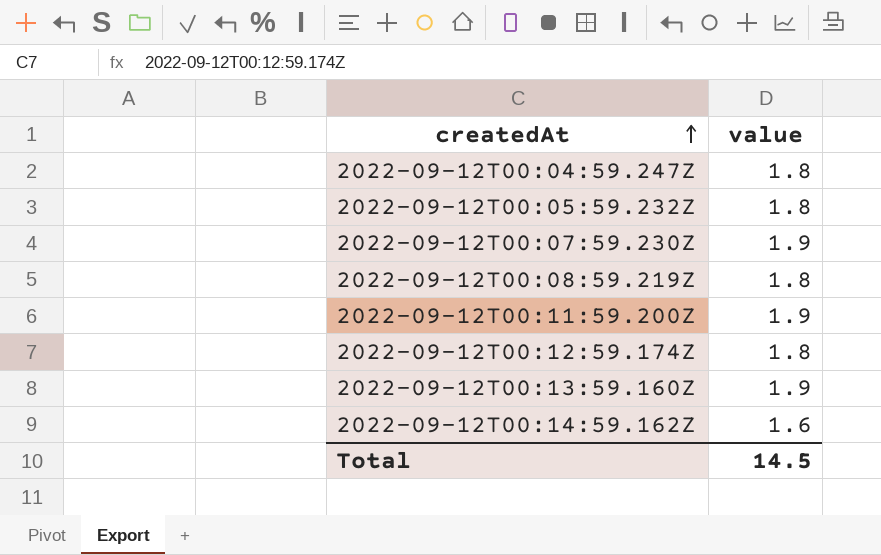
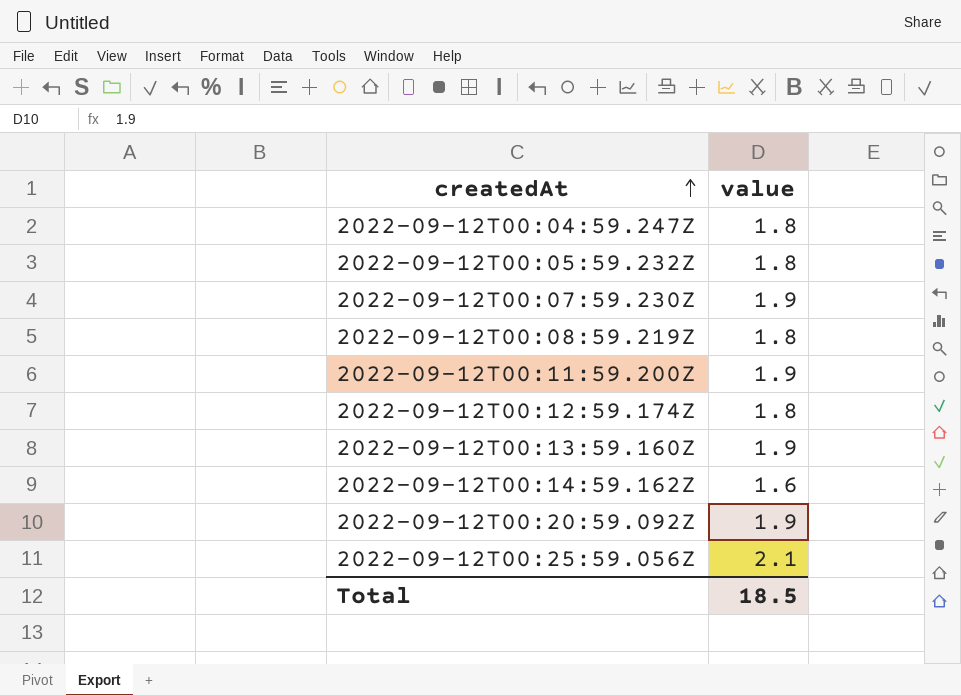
row 2022-09-12T00:20:59.092Z: none -> 1.9
row 2022-09-12T00:25:59.056Z: none -> 2.1
Total | value: 14.5 -> 18.5

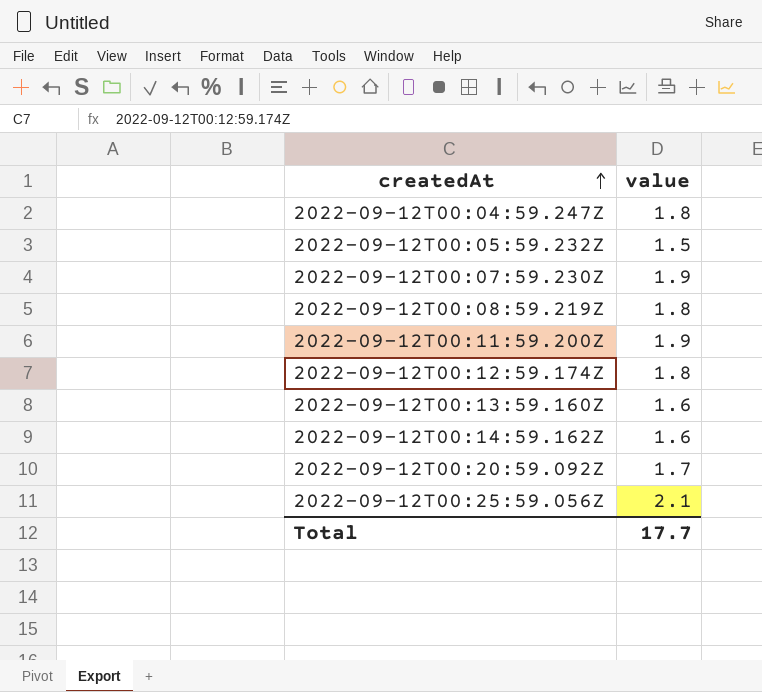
2022-09-12T00:05:59.232Z | value: 1.8 -> 1.5
2022-09-12T00:13:59.160Z | value: 1.9 -> 1.6
2022-09-12T00:20:59.092Z | value: 1.9 -> 1.7
Total | value: 18.5 -> 17.7

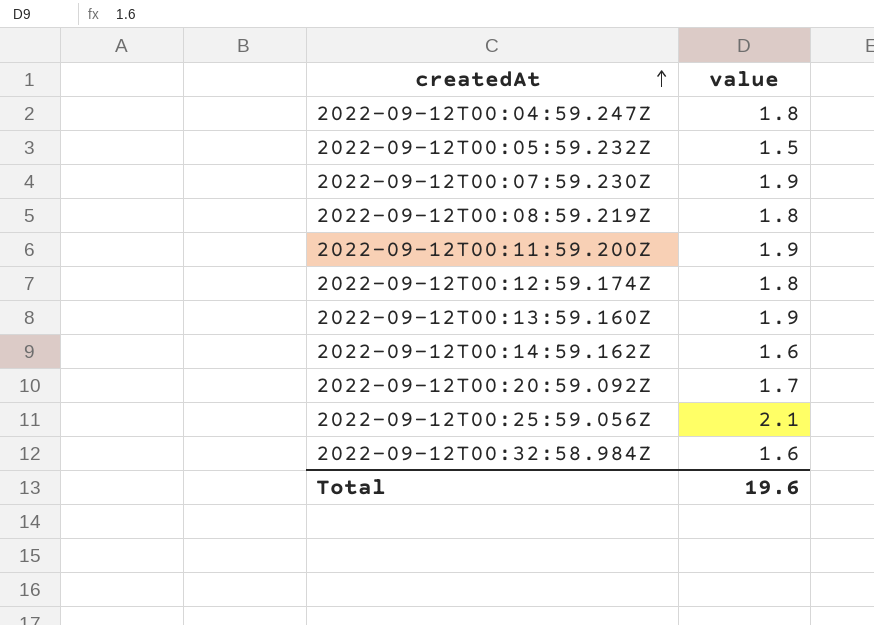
2022-09-12T00:13:59.160Z | value: 1.6 -> 1.9
row 2022-09-12T00:32:58.984Z: none -> 1.6
Total | value: 17.7 -> 19.6

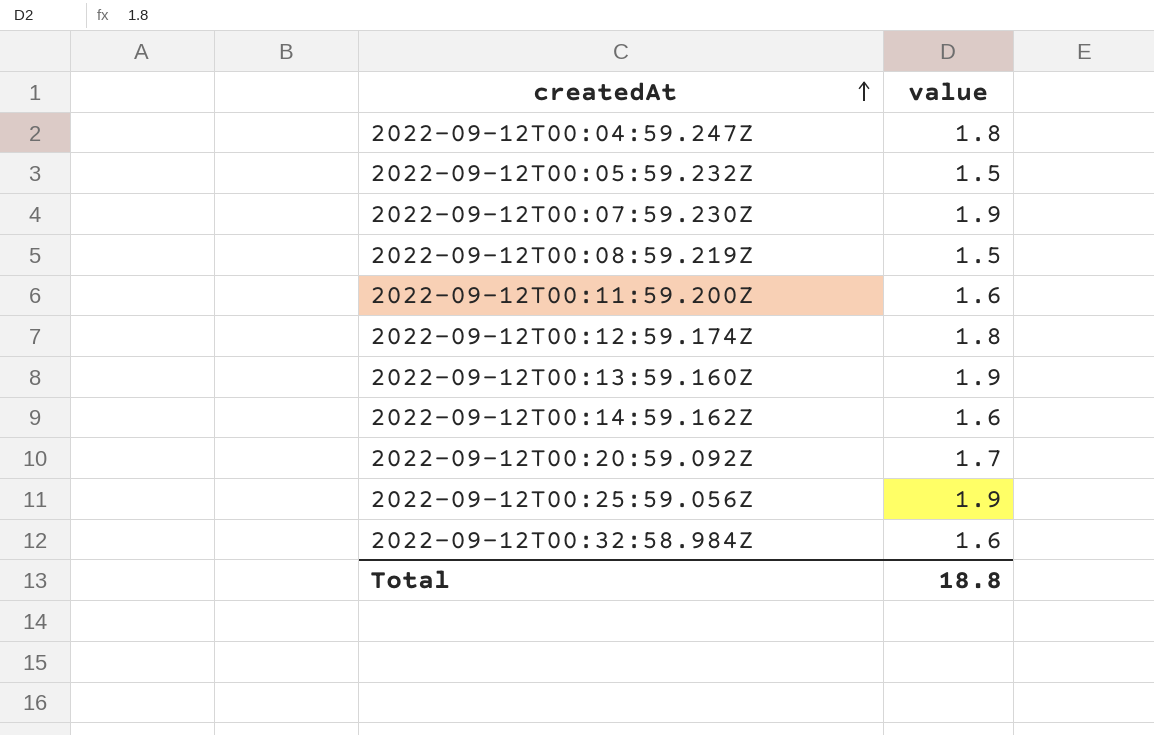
2022-09-12T00:08:59.219Z | value: 1.8 -> 1.5
2022-09-12T00:11:59.200Z | value: 1.9 -> 1.6
2022-09-12T00:25:59.056Z | value: 2.1 -> 1.9
Total | value: 19.6 -> 18.8

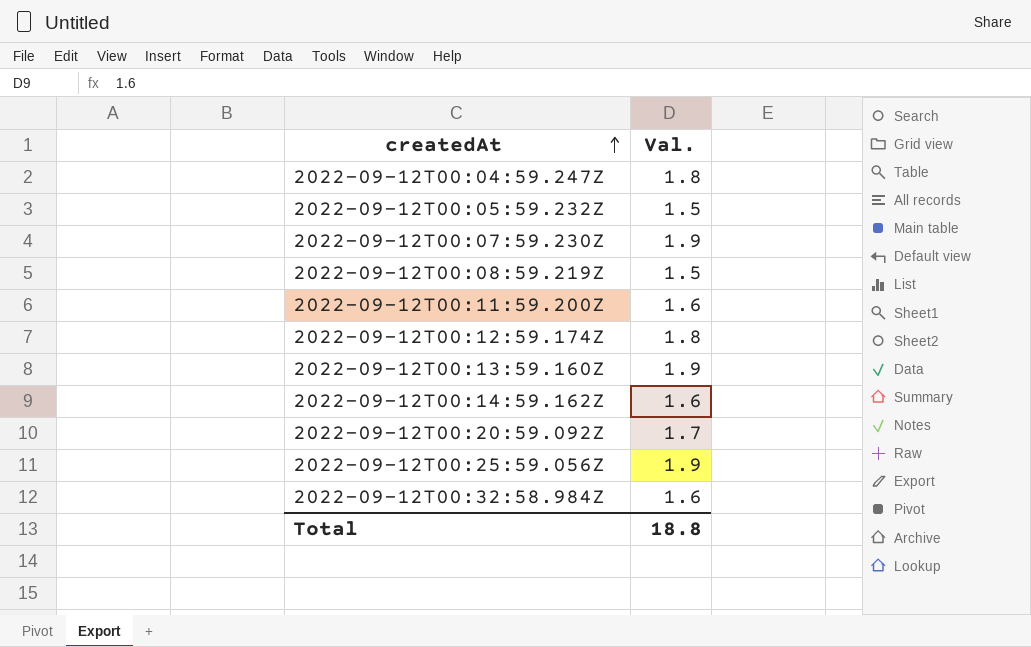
column name: value -> Val.

